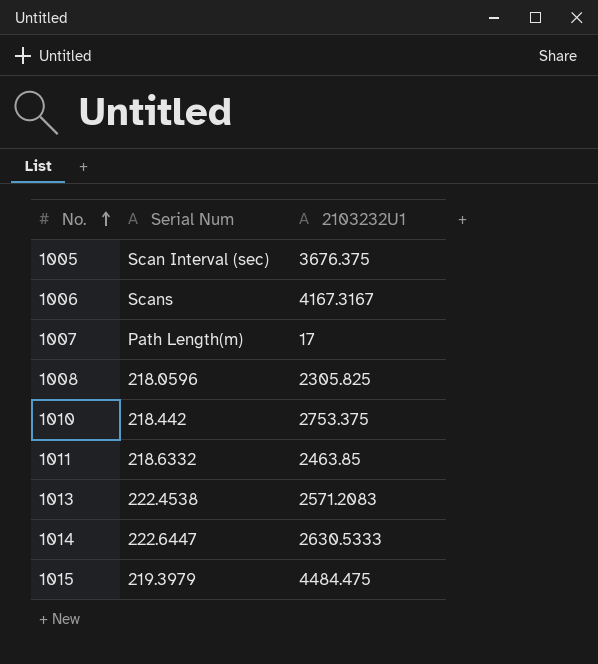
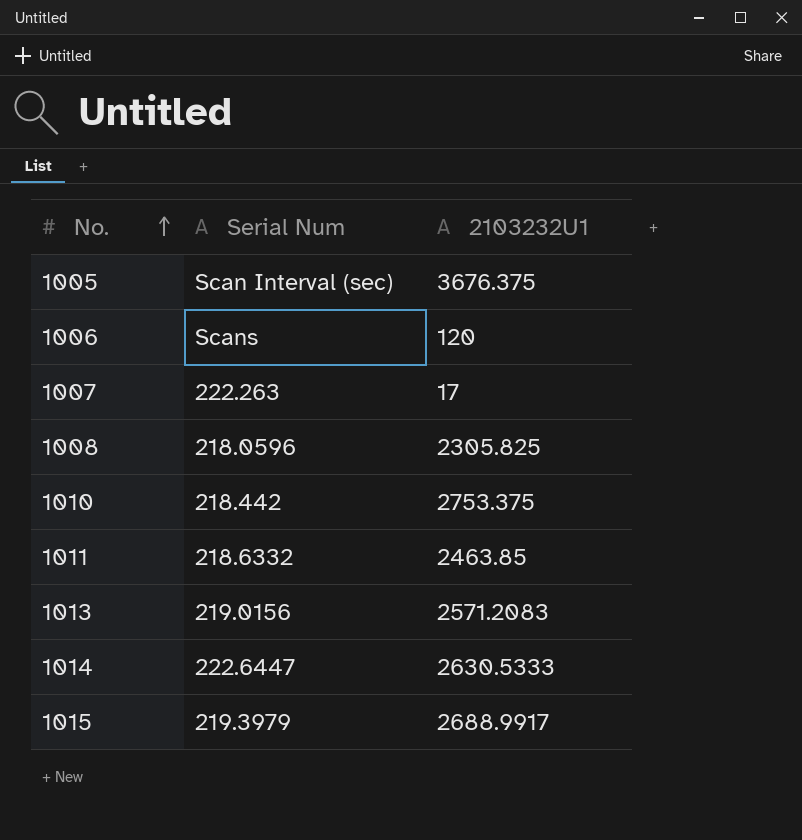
1006 | 2103232U1: 4167.3167 -> 120
1007 | Serial Num: Path Length(m) -> 222.263
1013 | Serial Num: 222.4538 -> 219.0156
1015 | 2103232U1: 4484.475 -> 2688.9917

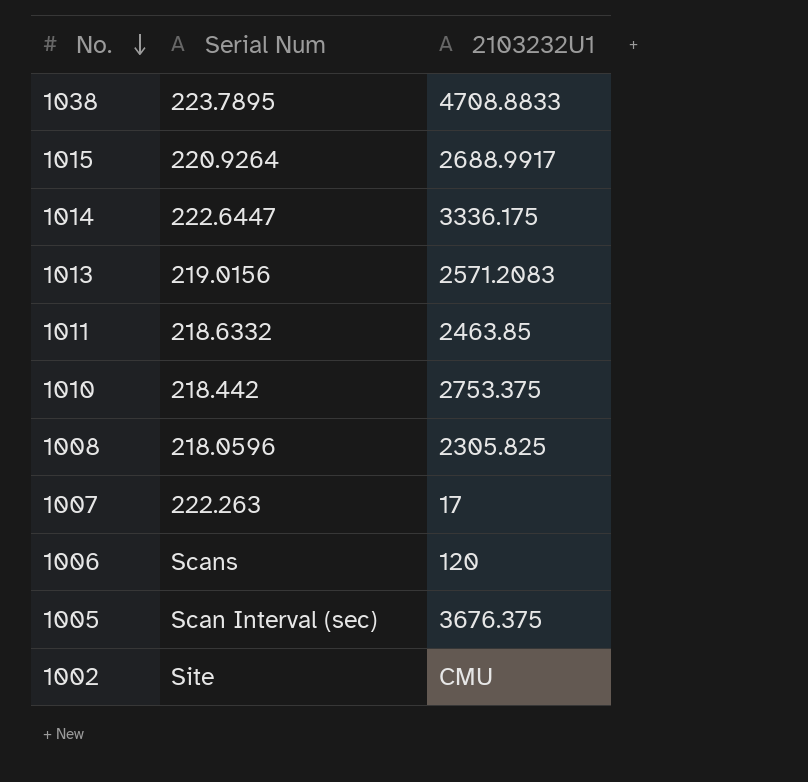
row order: No. ascending -> No. descending
row 1038: none -> 223.7895 | 4708.8833
1015 | Serial Num: 219.3979 -> 220.9264
1014 | 2103232U1: 2630.5333 -> 3336.175
row 1002: none -> Site | CMU

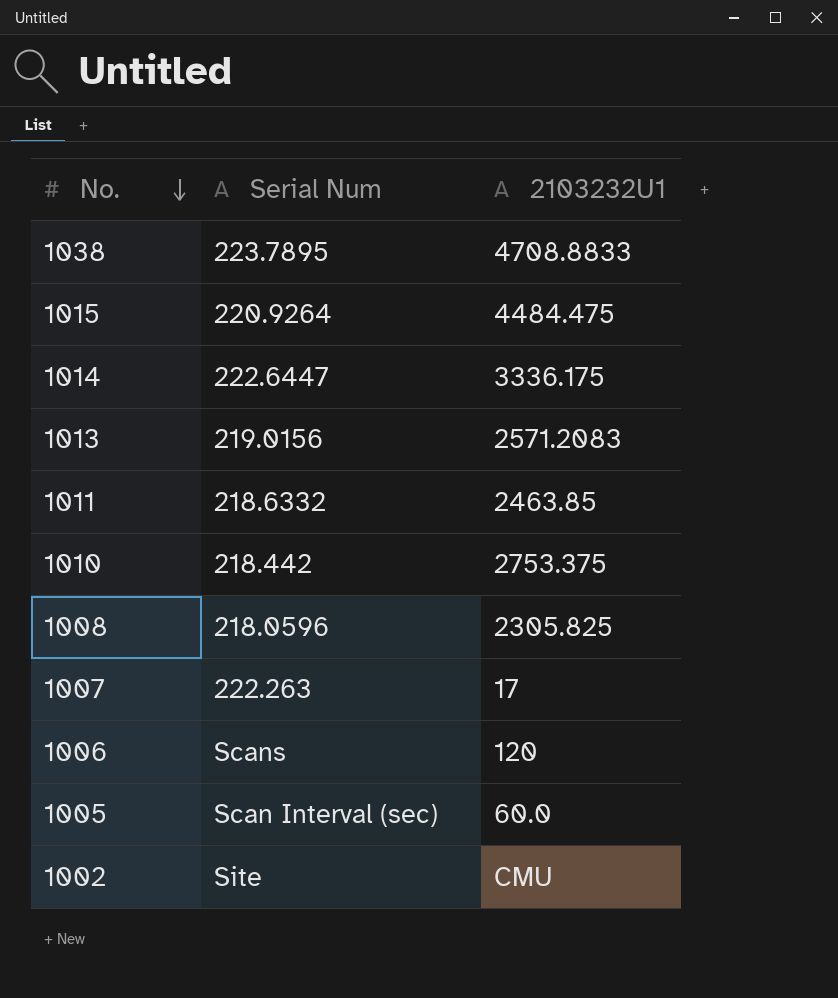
1015 | 2103232U1: 2688.9917 -> 4484.475
1005 | 2103232U1: 3676.375 -> 60.0

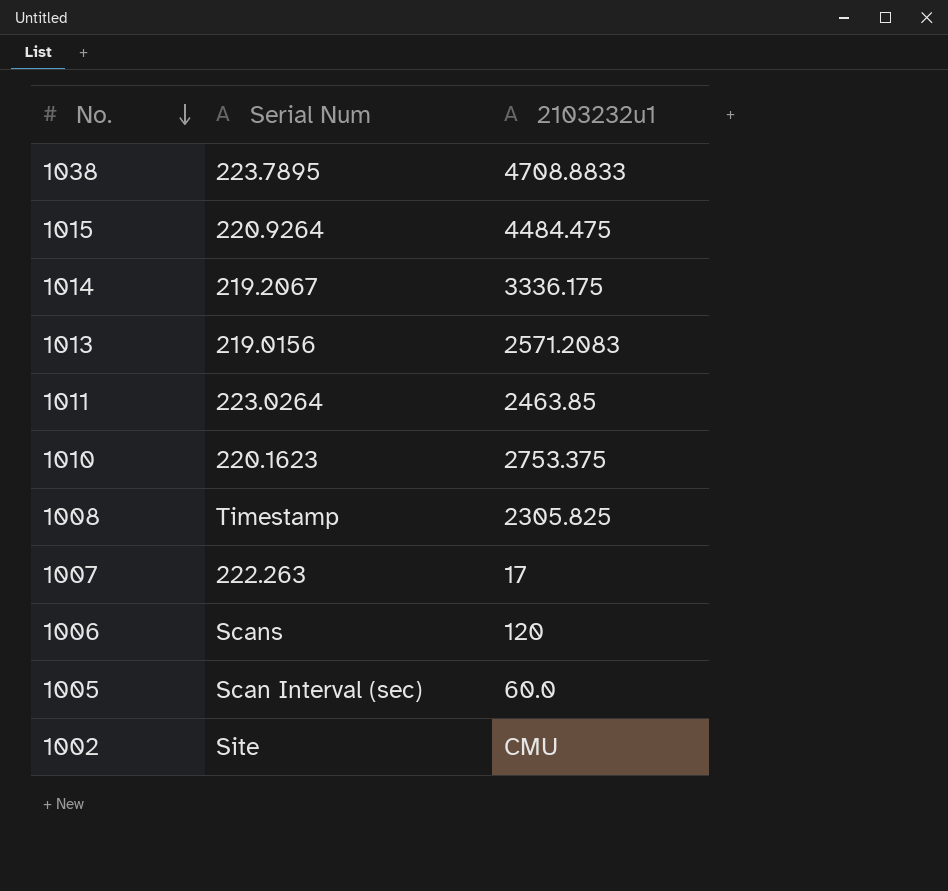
column name: 2103232U1 -> 2103232u1
1014 | Serial Num: 222.6447 -> 219.2067
1011 | Serial Num: 218.6332 -> 223.0264
1010 | Serial Num: 218.442 -> 220.1623
1008 | Serial Num: 218.0596 -> Timestamp

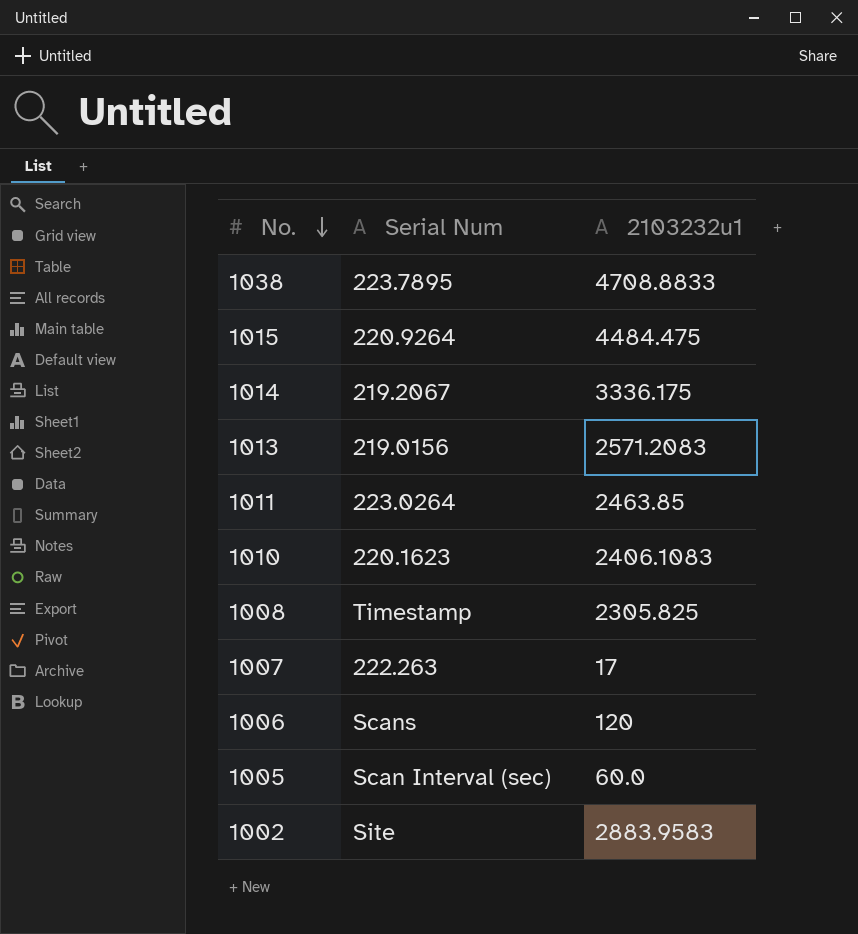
1010 | 2103232u1: 2753.375 -> 2406.1083
1002 | 2103232u1: CMU -> 2883.9583

